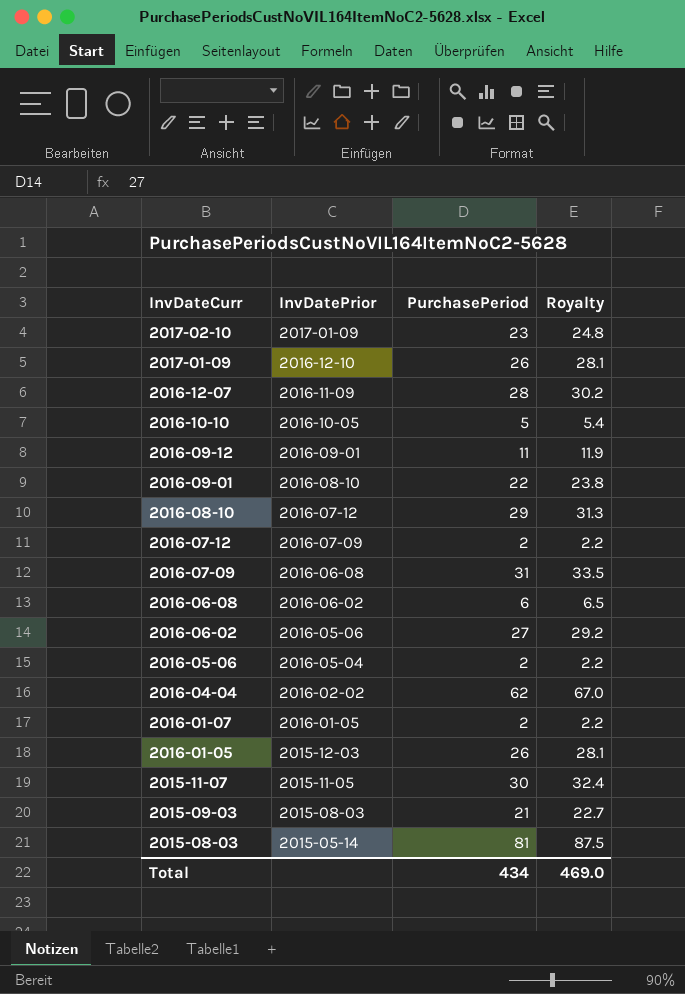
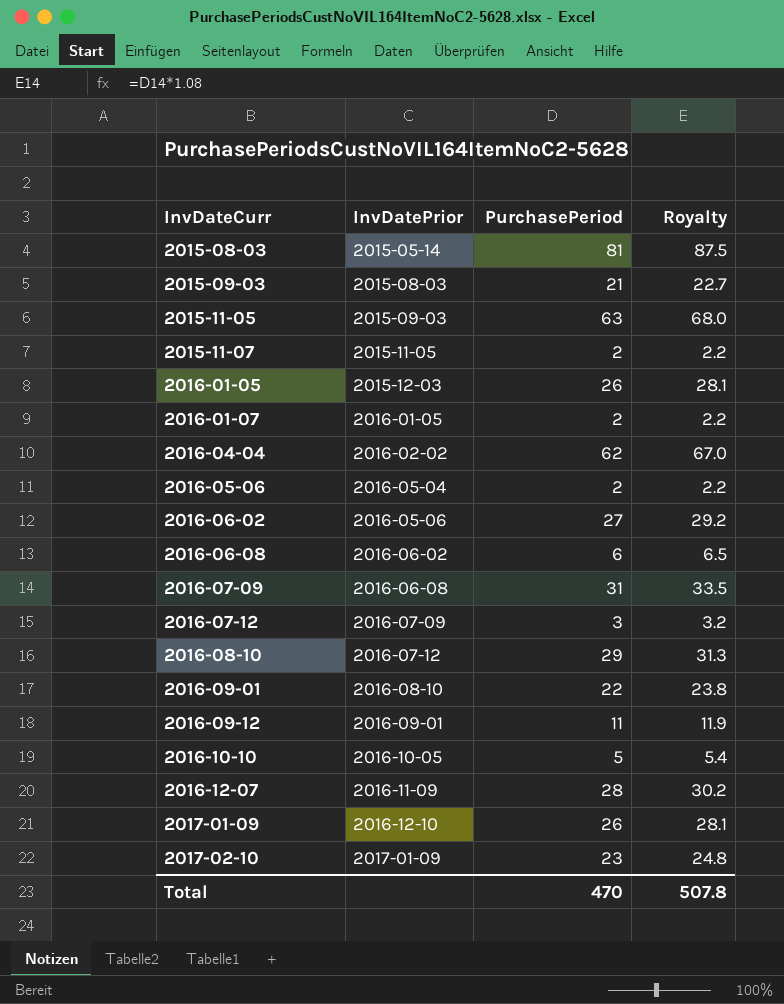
row order: InvDateCurr descending -> InvDateCurr ascending
row 2015-11-05: none -> 2015-09-03 | 63 | 68.0
2015-11-07 | PurchasePeriod: 30 -> 2
2015-11-07 | Royalty: 32.4 -> 2.2
2016-07-12 | PurchasePeriod: 2 -> 3
2016-07-12 | Royalty: 2.2 -> 3.2
Total | PurchasePeriod: 434 -> 470
Total | Royalty: 469.0 -> 507.8

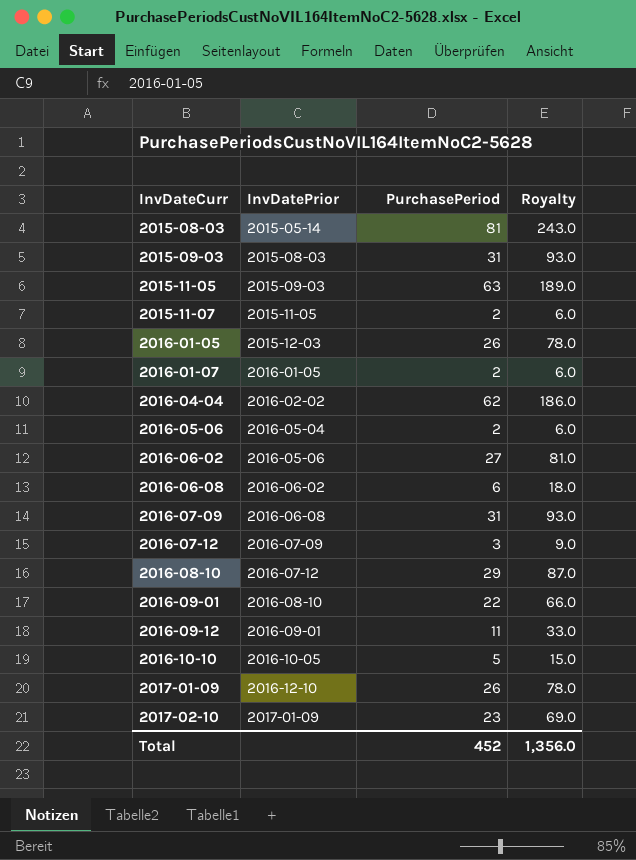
column Royalty | formula: [PurchasePeriod] * 1.08 -> [PurchasePeriod] * 3
row 2016-12-07: 2016-11-09 | 28 | 30.2 -> none
2015-09-03 | PurchasePeriod: 21 -> 31
Total | PurchasePeriod: 470 -> 452
Total | Royalty: 507.8 -> 1,356.0

